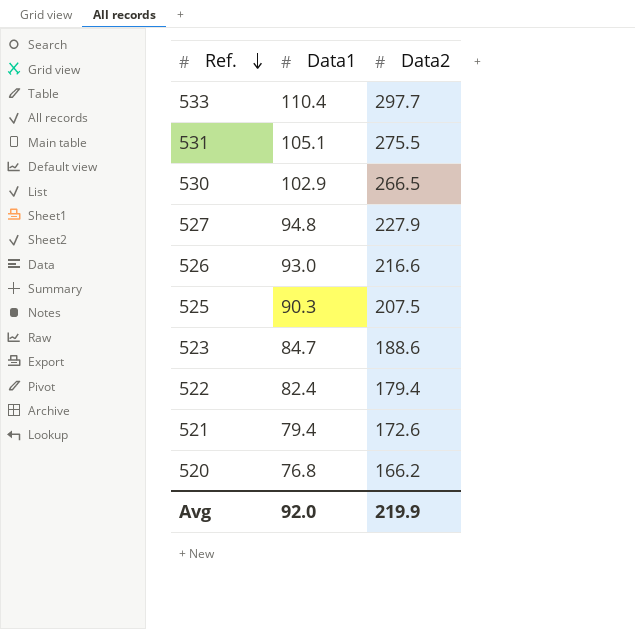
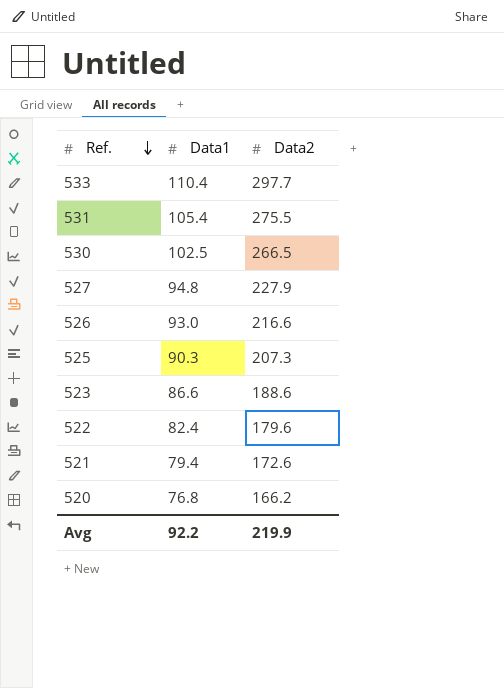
531 | Data1: 105.1 -> 105.4
530 | Data1: 102.9 -> 102.5
525 | Data2: 207.5 -> 207.3
523 | Data1: 84.7 -> 86.6
522 | Data2: 179.4 -> 179.6
Avg | Data1: 92.0 -> 92.2

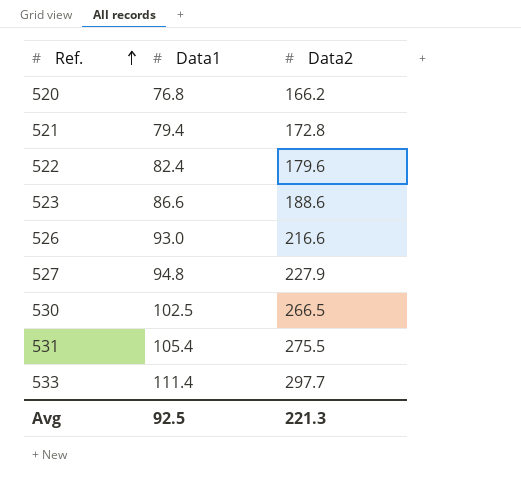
row order: Ref. descending -> Ref. ascending
row 525: 90.3 | 207.3 -> none
521 | Data2: 172.6 -> 172.8
533 | Data1: 110.4 -> 111.4
Avg | Data1: 92.2 -> 92.5
Avg | Data2: 219.9 -> 221.3

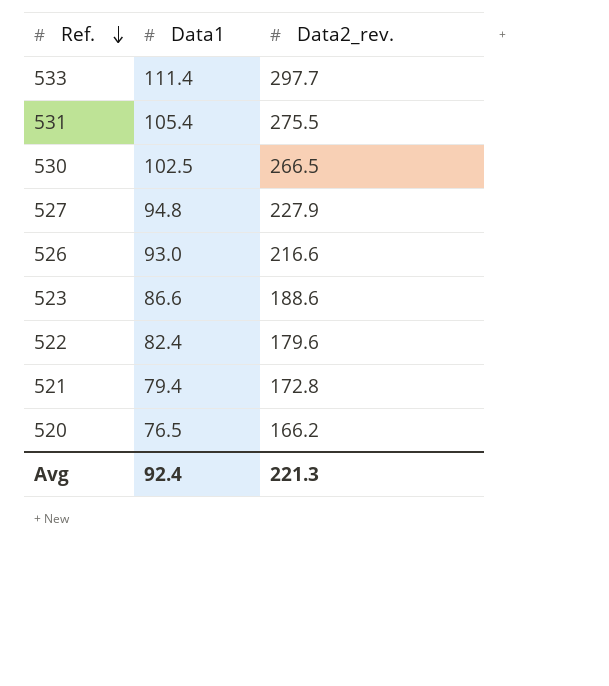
row order: Ref. ascending -> Ref. descending
column name: Data2 -> Data2_rev.
520 | Data1: 76.8 -> 76.5
Avg | Data1: 92.5 -> 92.4

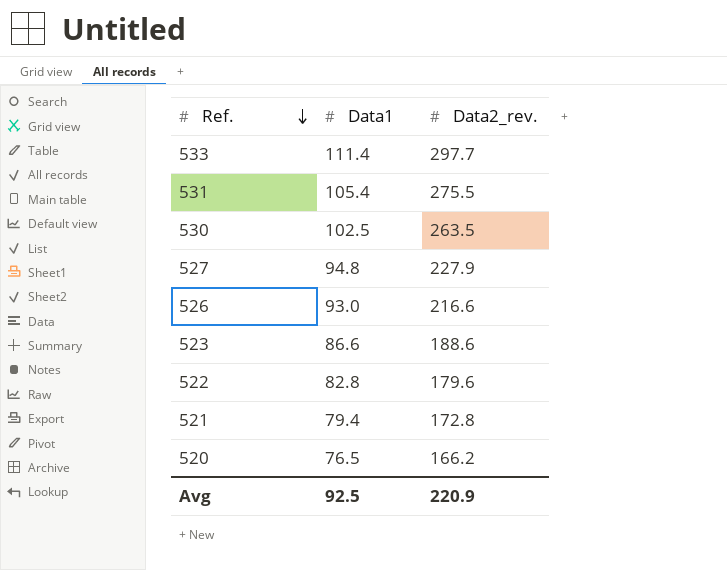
530 | Data2_rev.: 266.5 -> 263.5
522 | Data1: 82.4 -> 82.8
Avg | Data1: 92.4 -> 92.5
Avg | Data2_rev.: 221.3 -> 220.9

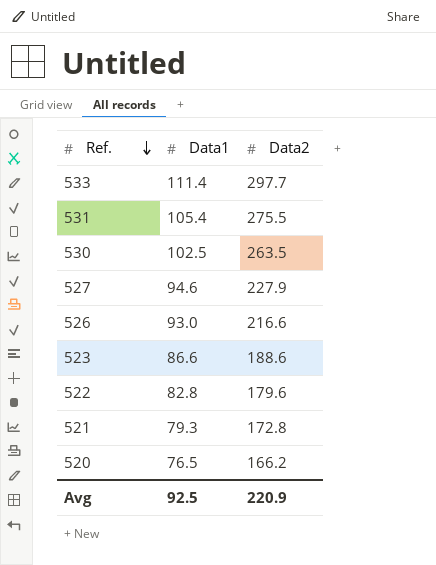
column name: Data2_rev. -> Data2
527 | Data1: 94.8 -> 94.6
521 | Data1: 79.4 -> 79.3

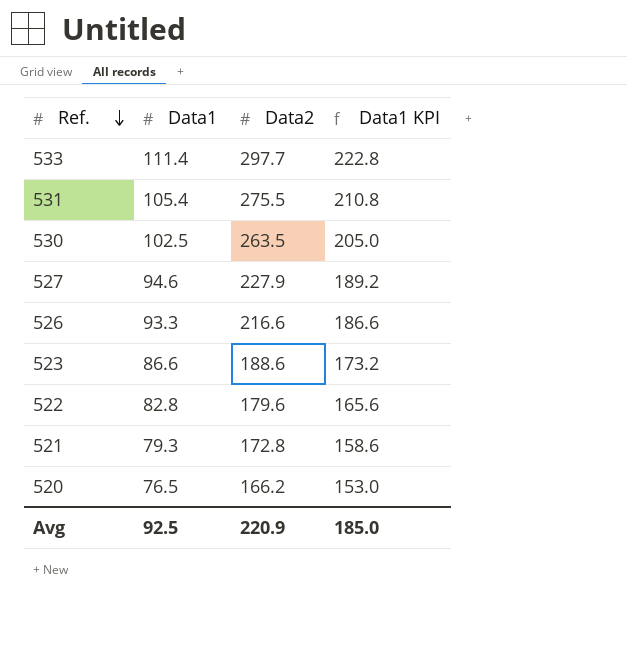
column Data1 KPI | formula: none -> [Data1] * 2
526 | Data1: 93.0 -> 93.3

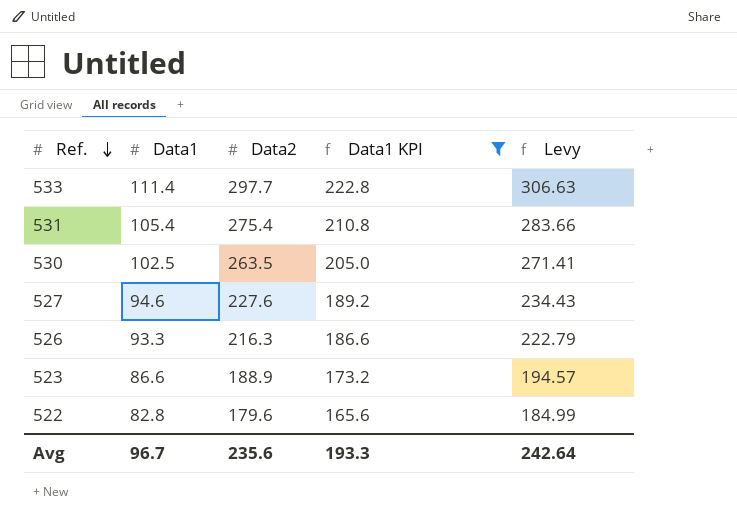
filter: none -> Data1 KPI >= 165.6
column Levy | formula: none -> [Data2] * 1.03
531 | Data2: 275.5 -> 275.4
527 | Data2: 227.9 -> 227.6
526 | Data2: 216.6 -> 216.3
523 | Data2: 188.6 -> 188.9
Avg | Data1: 92.5 -> 96.7
Avg | Data2: 220.9 -> 235.6
Avg | Data1 KPI: 185.0 -> 193.3

